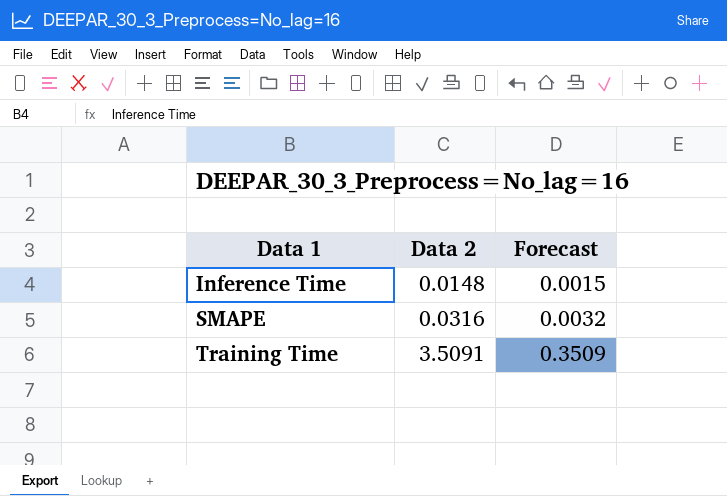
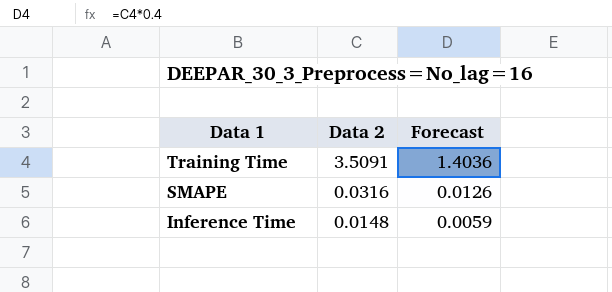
row order: Data 1 ascending -> Data 1 descending
column Forecast | formula: [Data 2] * 0.1 -> [Data 2] * 0.4

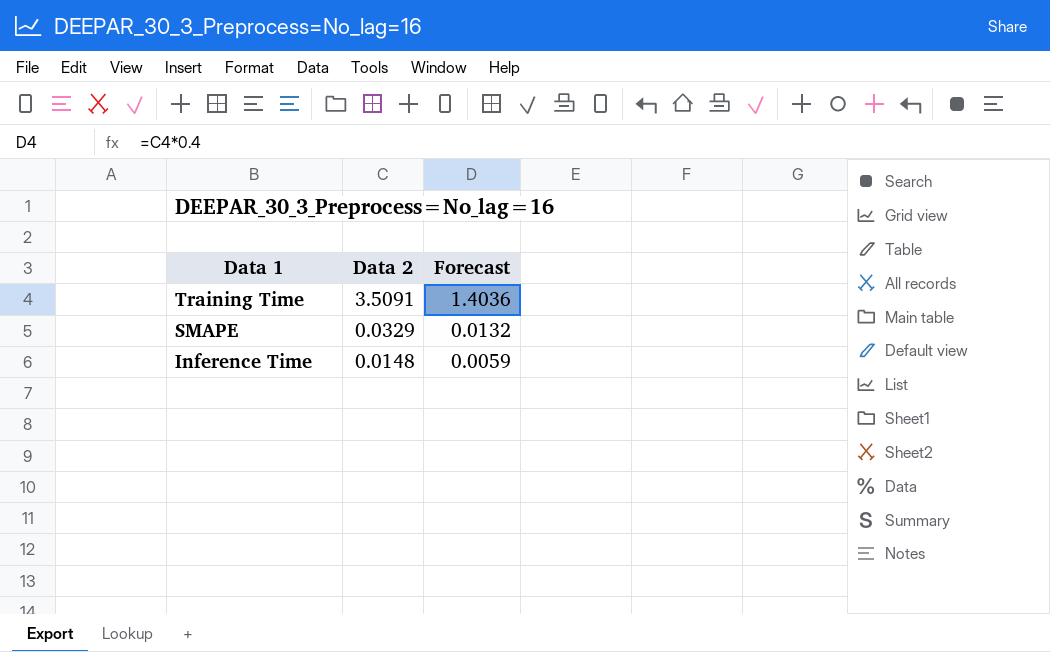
SMAPE | Data 2: 0.0316 -> 0.0329
SMAPE | Forecast: 0.0126 -> 0.0132

